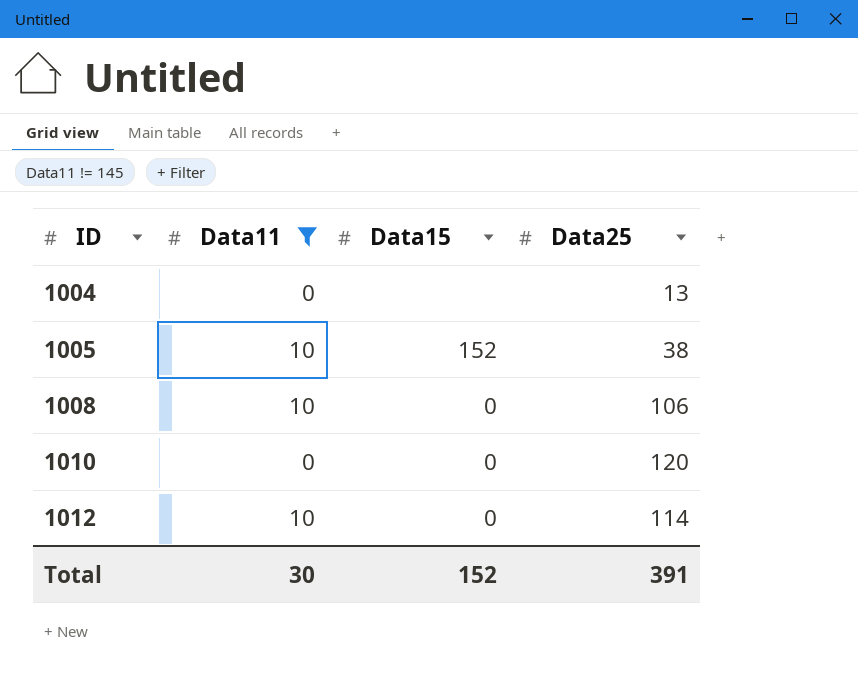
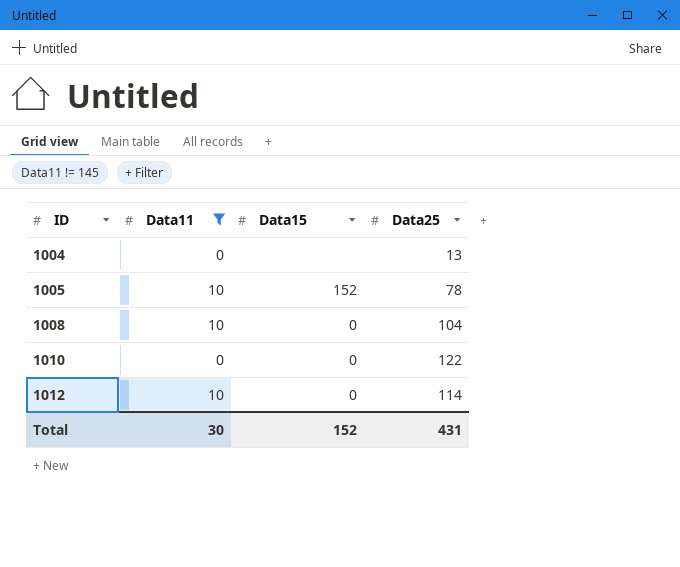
1005 | Data25: 38 -> 78
1008 | Data25: 106 -> 104
1010 | Data25: 120 -> 122
Total | Data25: 391 -> 431

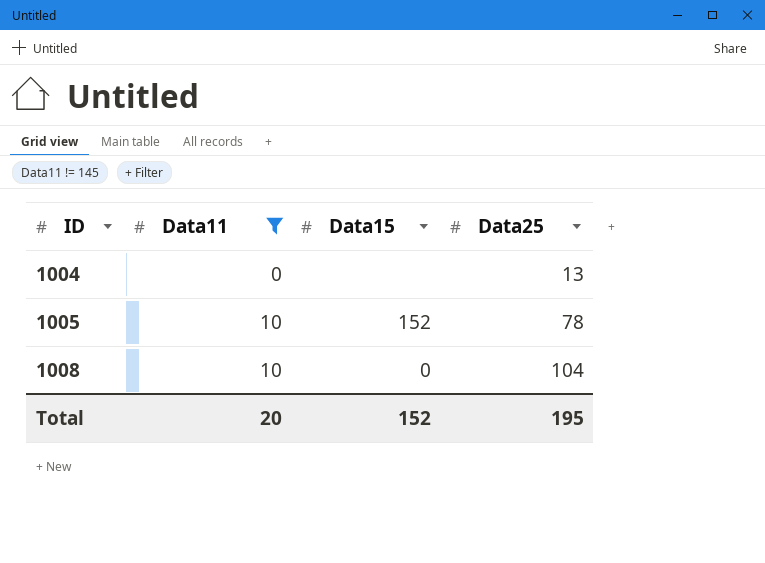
row 1010: 0 | 0 | 122 -> none
row 1012: 10 | 0 | 114 -> none
Total | Data11: 30 -> 20
Total | Data25: 431 -> 195

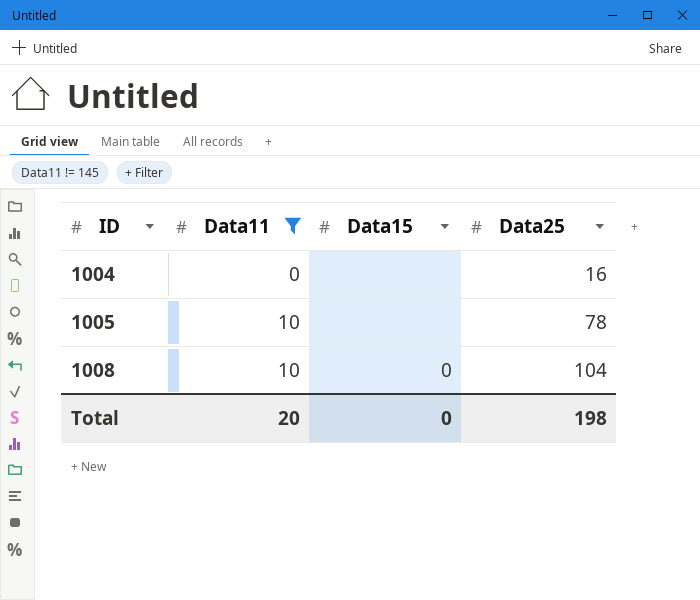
1004 | Data25: 13 -> 16
1005 | Data15: 152 -> none
Total | Data15: 152 -> 0
Total | Data25: 195 -> 198

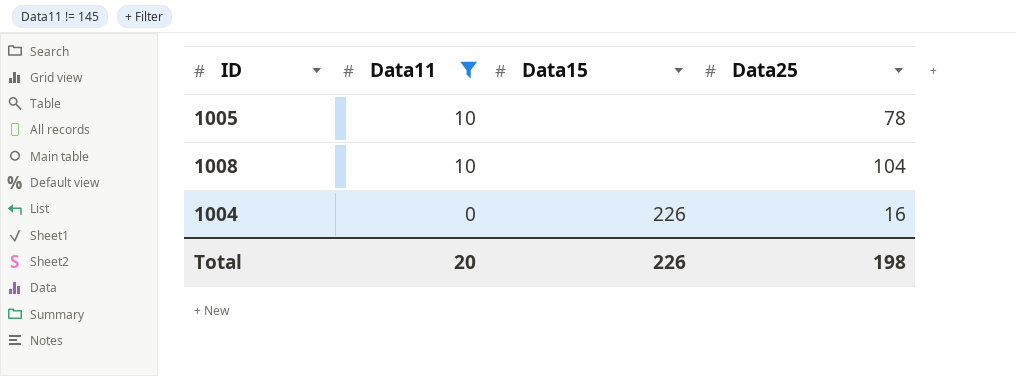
row order: ID ascending -> Data11 descending
1008 | Data15: 0 -> none
1004 | Data15: none -> 226
Total | Data15: 0 -> 226

